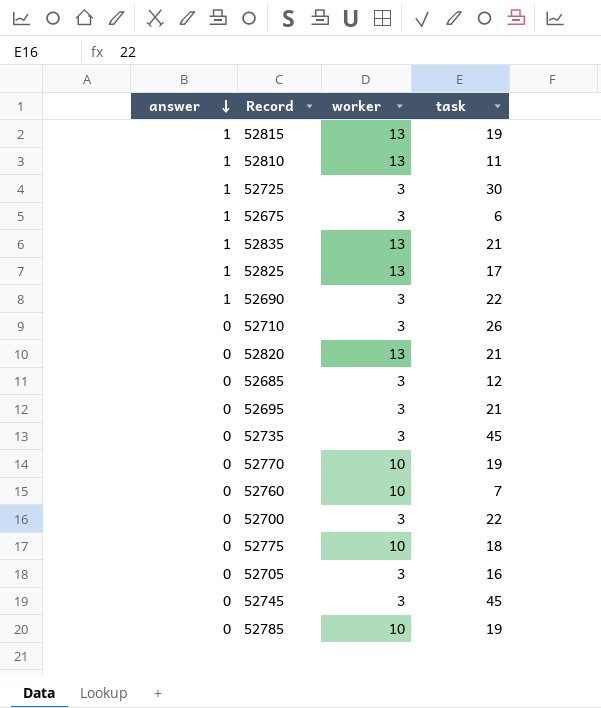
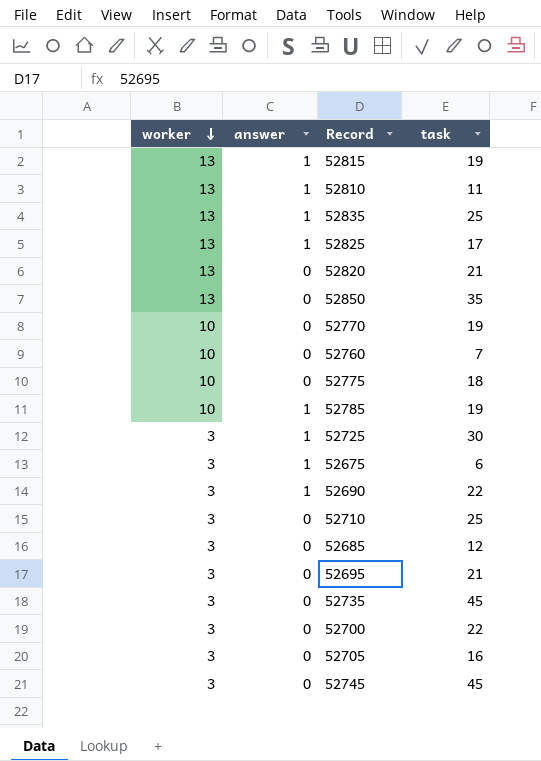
row order: answer descending -> worker descending
column worker | position: 3 -> 1
52835 | task: 21 -> 25
row 52850: none -> 13 | 0 | 35
52785 | answer: 0 -> 1
52710 | task: 26 -> 25

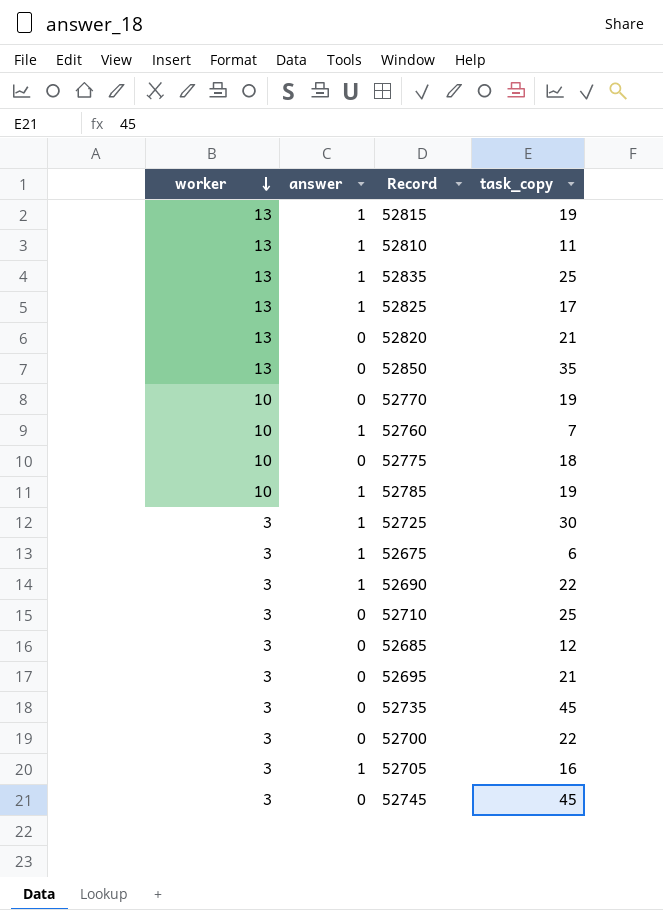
column name: task -> task_copy
52760 | answer: 0 -> 1
52705 | answer: 0 -> 1

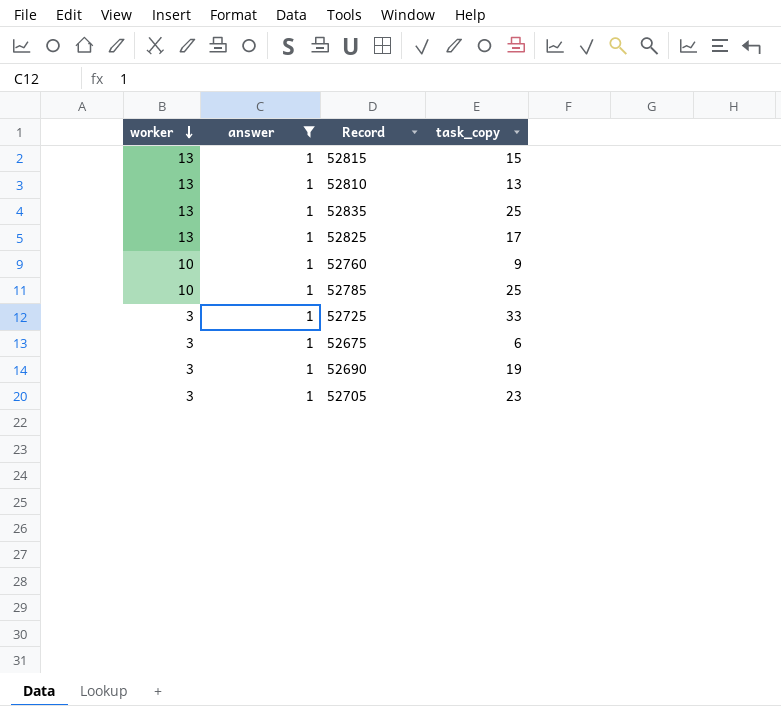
filter: none -> answer = 1
52815 | task_copy: 19 -> 15
52810 | task_copy: 11 -> 13
52760 | task_copy: 7 -> 9
52785 | task_copy: 19 -> 25
52725 | task_copy: 30 -> 33
52690 | task_copy: 22 -> 19
52705 | task_copy: 16 -> 23

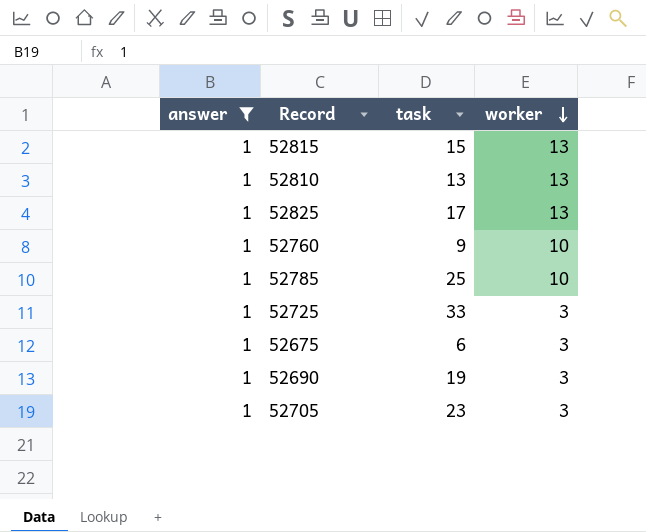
column name: task_copy -> task
column worker | position: 1 -> 4
row 52835: 13 | 1 | 25 -> none

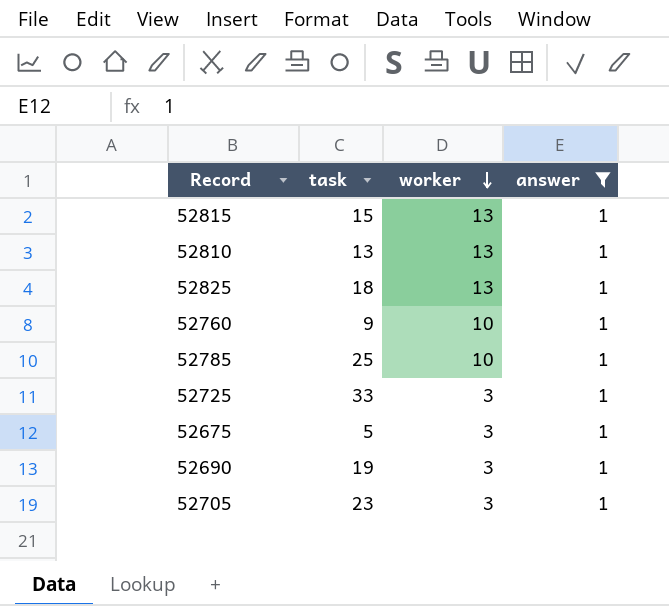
column answer | position: 1 -> 4
52825 | task: 17 -> 18
52675 | task: 6 -> 5

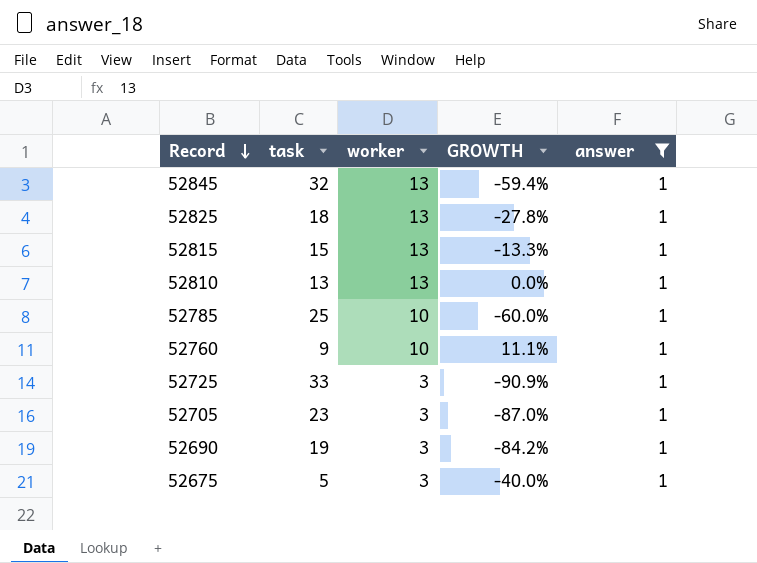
row order: worker descending -> Record descending
column GROWTH | formula: none -> ([worker] - [task]) / [task]
row 52845: none -> 32 | 13 | -59.4% | 1

